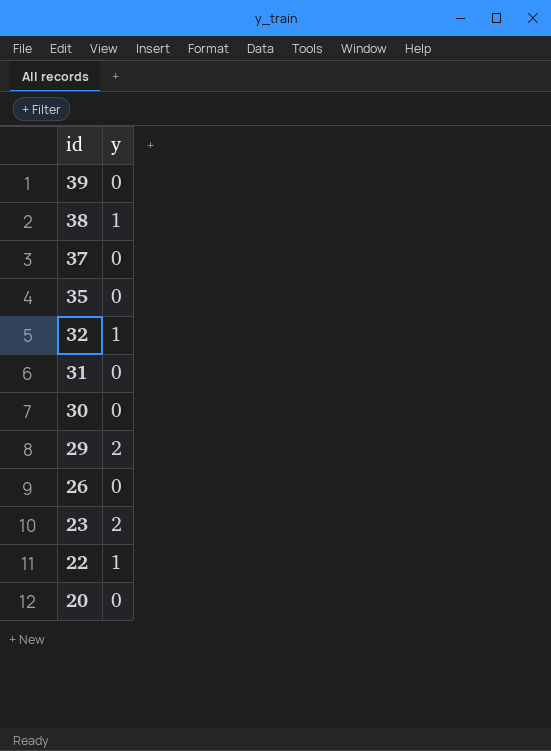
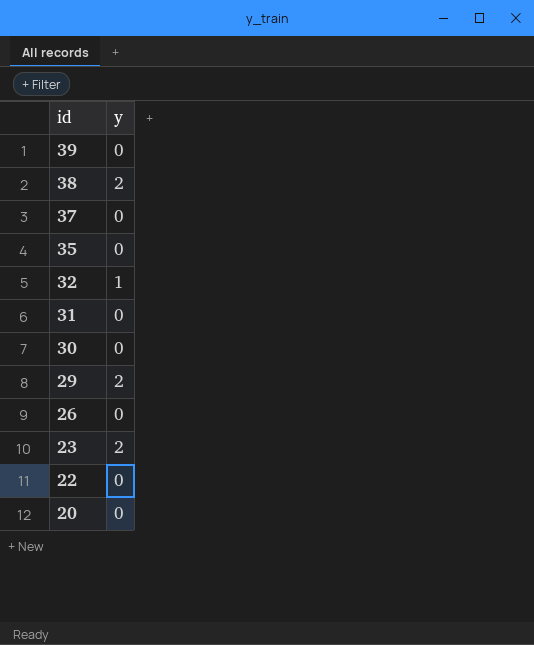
38 | y: 1 -> 2
22 | y: 1 -> 0

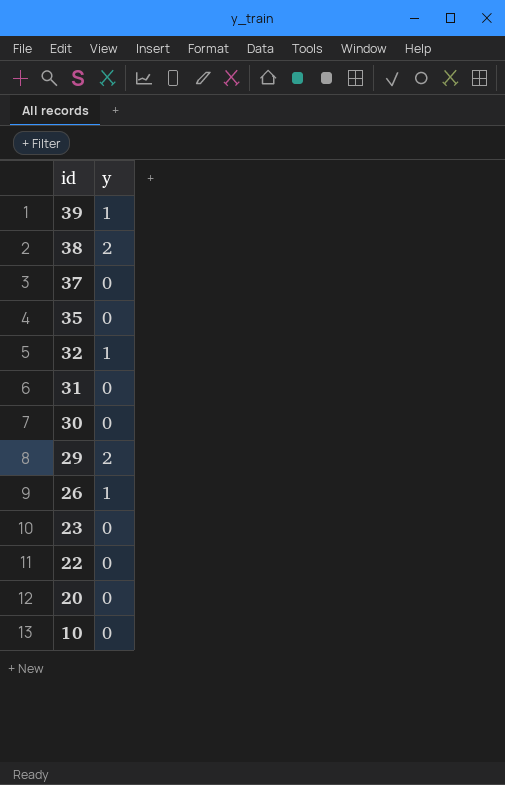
39 | y: 0 -> 1
26 | y: 0 -> 1
23 | y: 2 -> 0
row 10: none -> 0

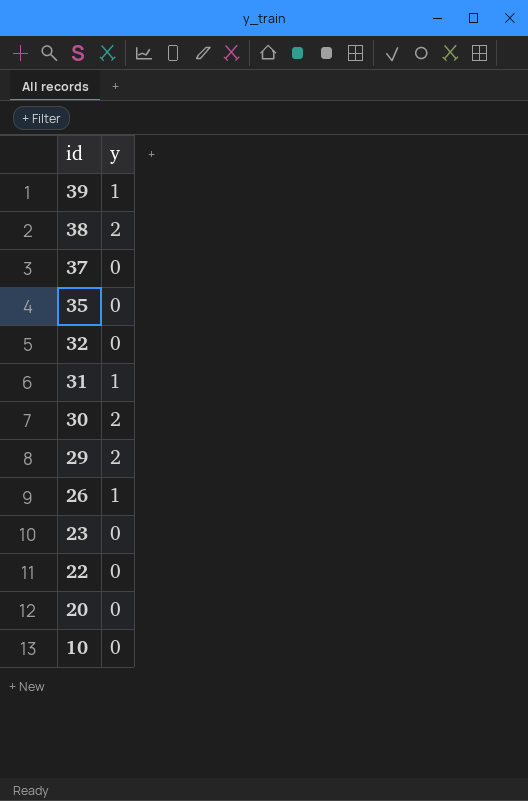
32 | y: 1 -> 0
31 | y: 0 -> 1
30 | y: 0 -> 2

